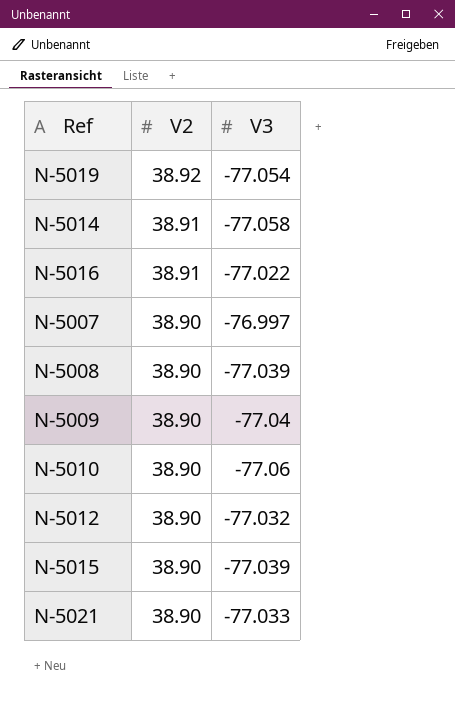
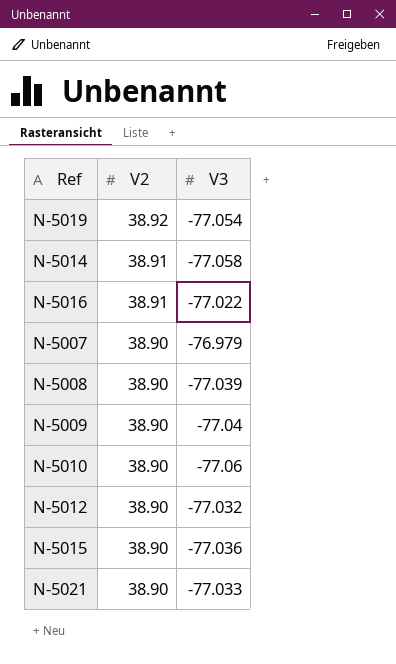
N-5007 | V3: -76.997 -> -76.979
N-5015 | V3: -77.039 -> -77.036

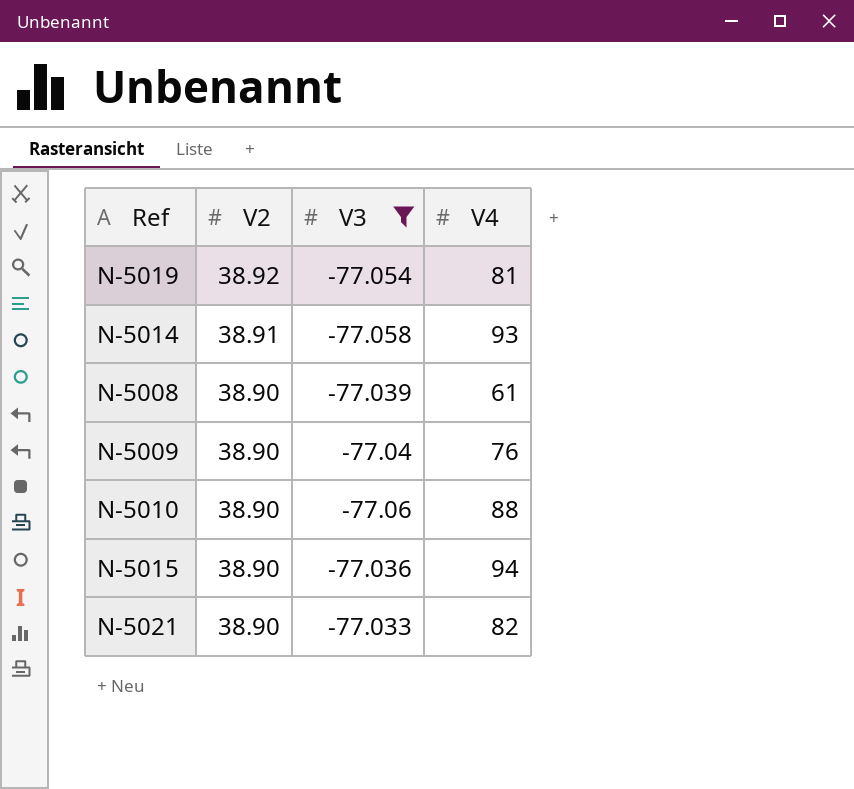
filter: none -> V3 <= -77.033
column V4 | position: none -> 4

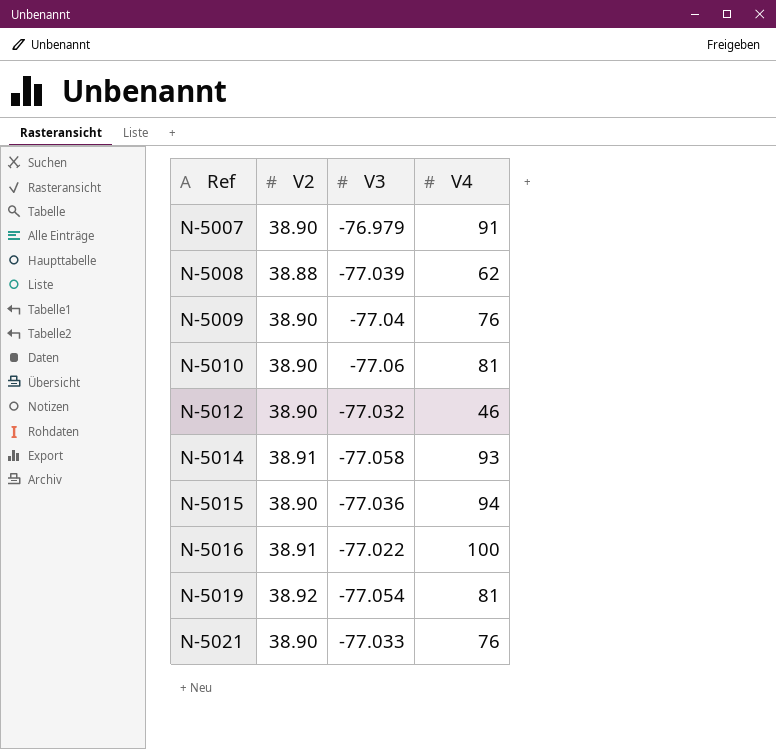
filter: V3 <= -77.033 -> none
row order: V2 descending -> Ref ascending
N-5008 | V2: 38.90 -> 38.88
N-5008 | V4: 61 -> 62
N-5010 | V4: 88 -> 81
N-5021 | V4: 82 -> 76

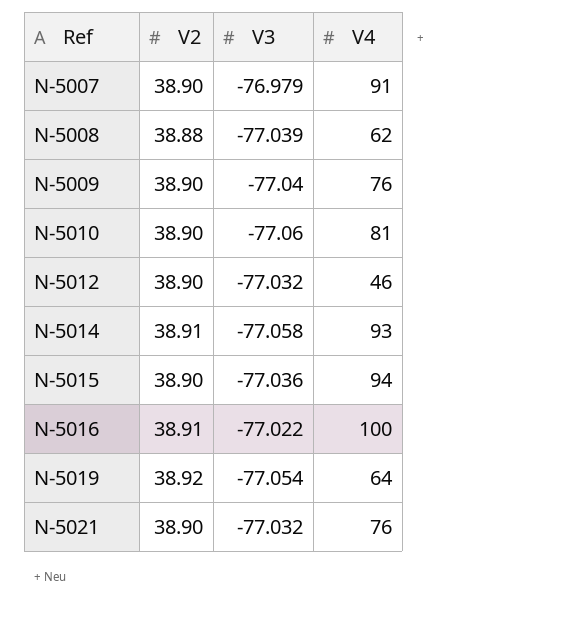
N-5019 | V4: 81 -> 64
N-5021 | V3: -77.033 -> -77.032

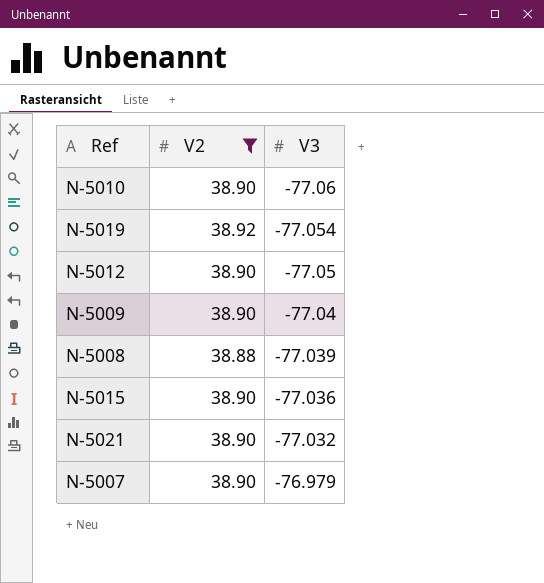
filter: none -> V2 != 38.91
row order: Ref ascending -> V3 ascending
column V4 | position: 4 -> none
N-5012 | V3: -77.032 -> -77.05

